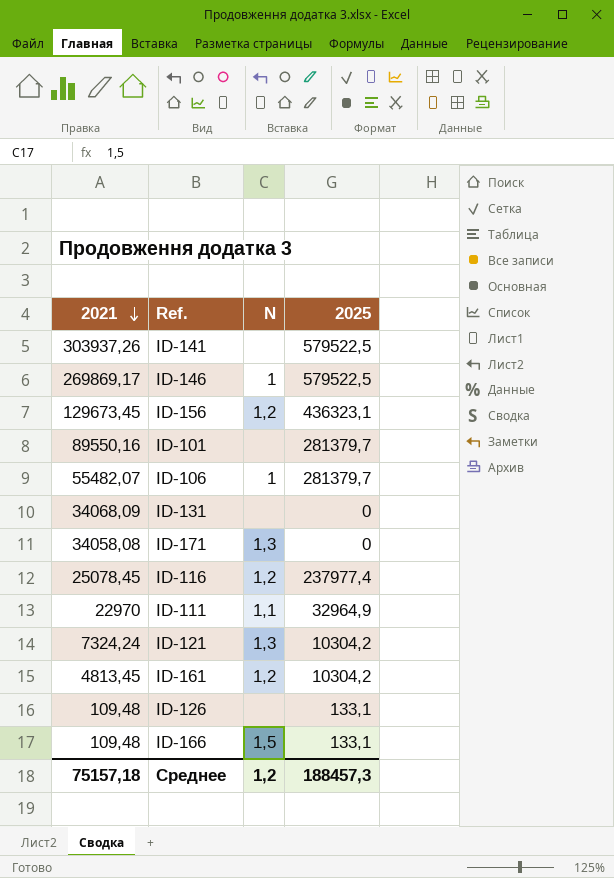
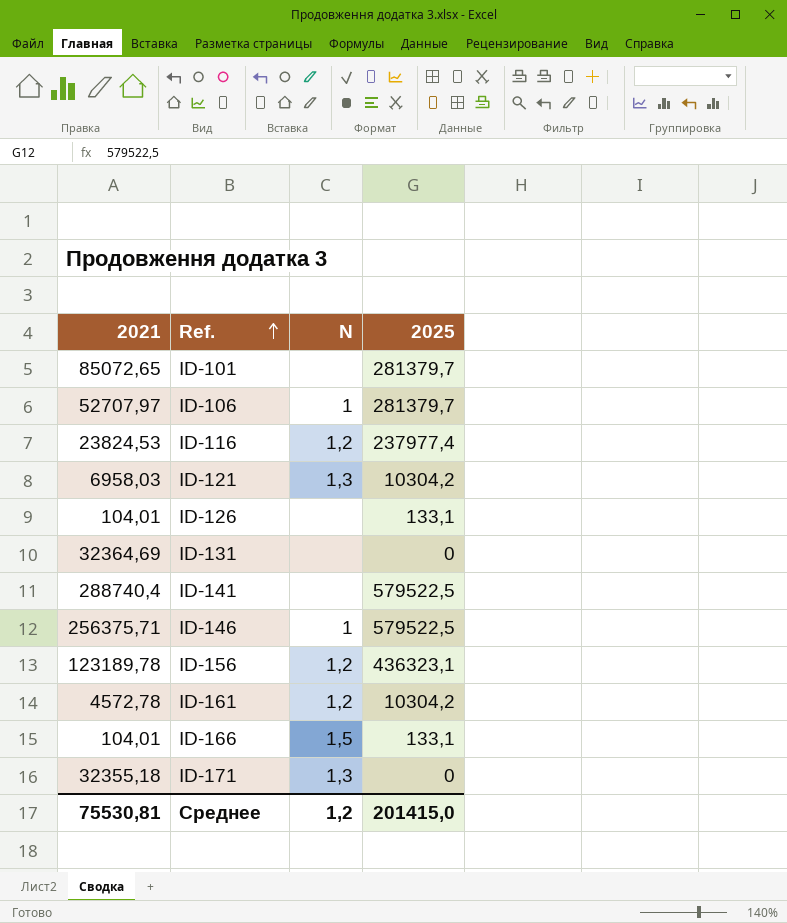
row order: 2021 descending -> Ref. ascending
row ID-111: 22970 | 1,1 | 32964,9 -> none
ID-101 | 2021: 89550,16 -> 85072,65
ID-106 | 2021: 55482,07 -> 52707,97
ID-116 | 2021: 25078,45 -> 23824,53
ID-121 | 2021: 7324,24 -> 6958,03
ID-126 | 2021: 109,48 -> 104,01
ID-131 | 2021: 34068,09 -> 32364,69
ID-141 | 2021: 303937,26 -> 288740,4
ID-146 | 2021: 269869,17 -> 256375,71
ID-156 | 2021: 129673,45 -> 123189,78
ID-161 | 2021: 4813,45 -> 4572,78
ID-166 | 2021: 109,48 -> 104,01
ID-171 | 2021: 34058,08 -> 32355,18
Среднее | 2021: 75157,18 -> 75530,81
Среднее | 2025: 188457,3 -> 201415,0

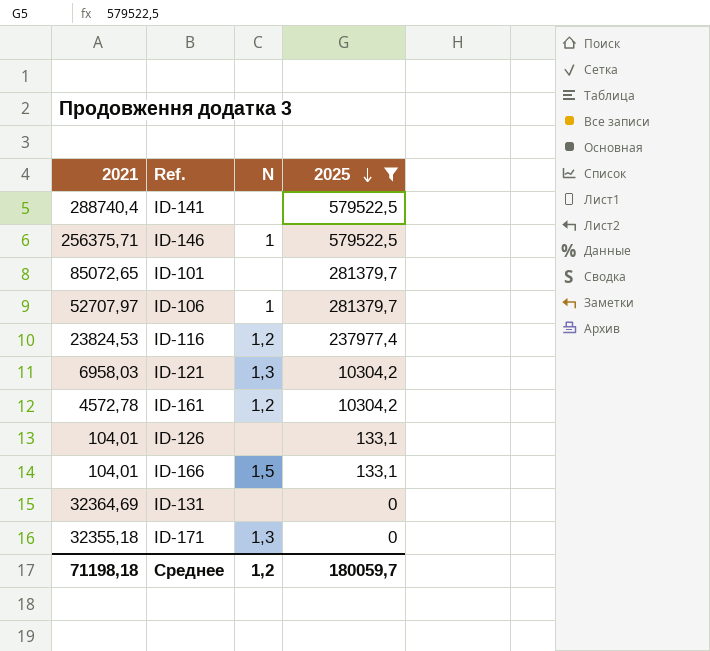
filter: none -> 2025 != 436323,1
row order: Ref. ascending -> 2025 descending
Среднее | 2021: 75530,81 -> 71198,18
Среднее | 2025: 201415,0 -> 180059,7

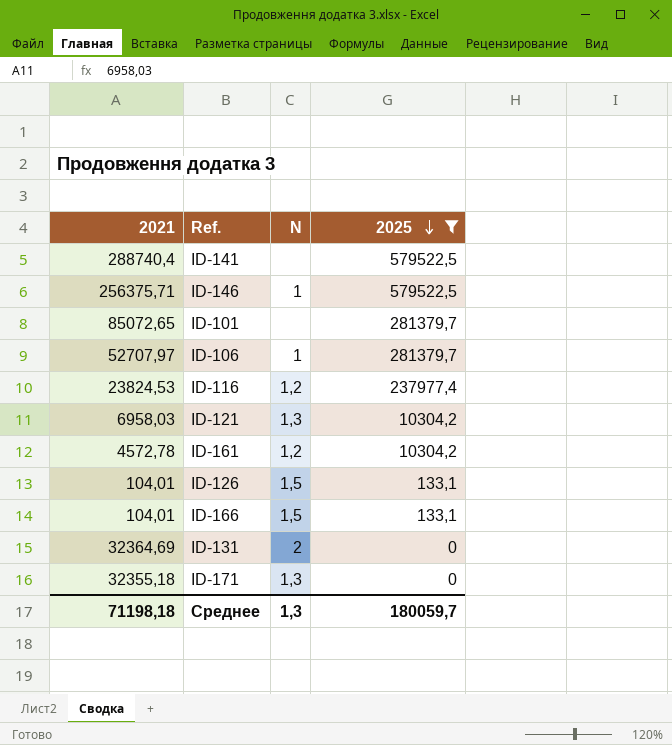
ID-126 | N: none -> 1,5
ID-131 | N: none -> 2
Среднее | N: 1,2 -> 1,3

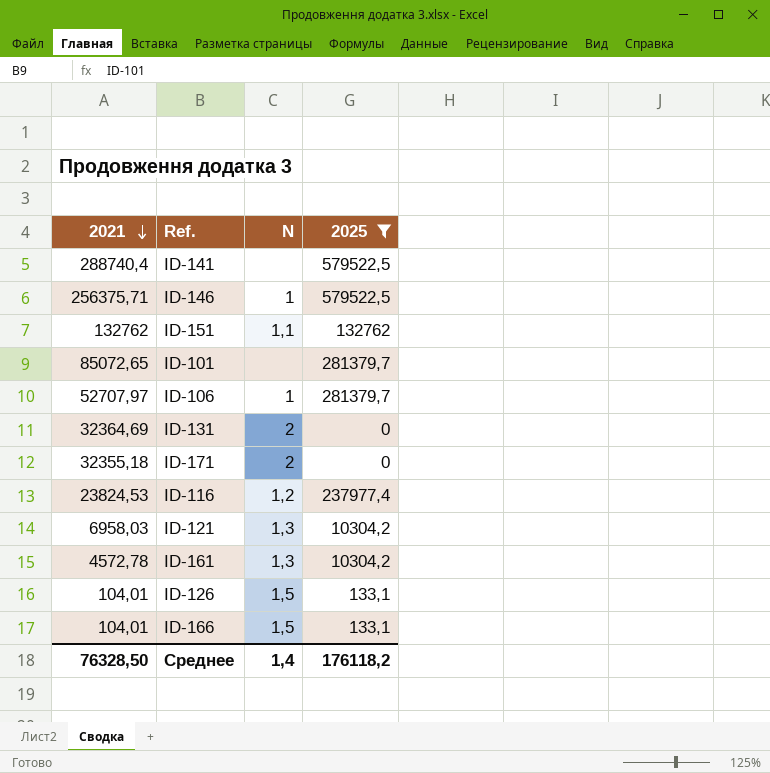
row order: 2025 descending -> 2021 descending
row ID-151: none -> 132762 | 1,1 | 132762
ID-171 | N: 1,3 -> 2
ID-161 | N: 1,2 -> 1,3
Среднее | 2021: 71198,18 -> 76328,50
Среднее | N: 1,3 -> 1,4
Среднее | 2025: 180059,7 -> 176118,2

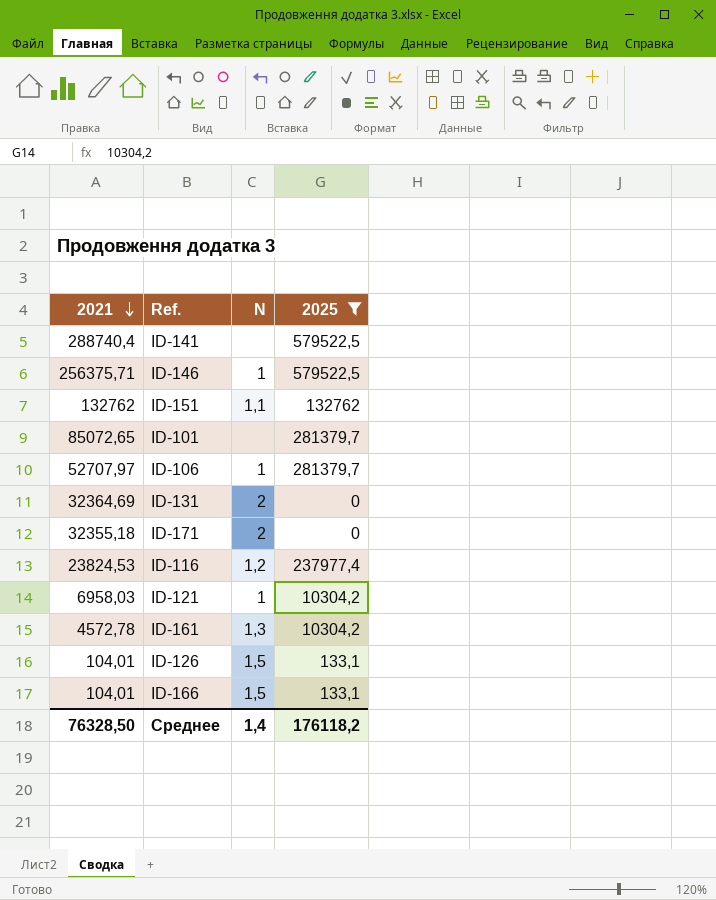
ID-121 | N: 1,3 -> 1

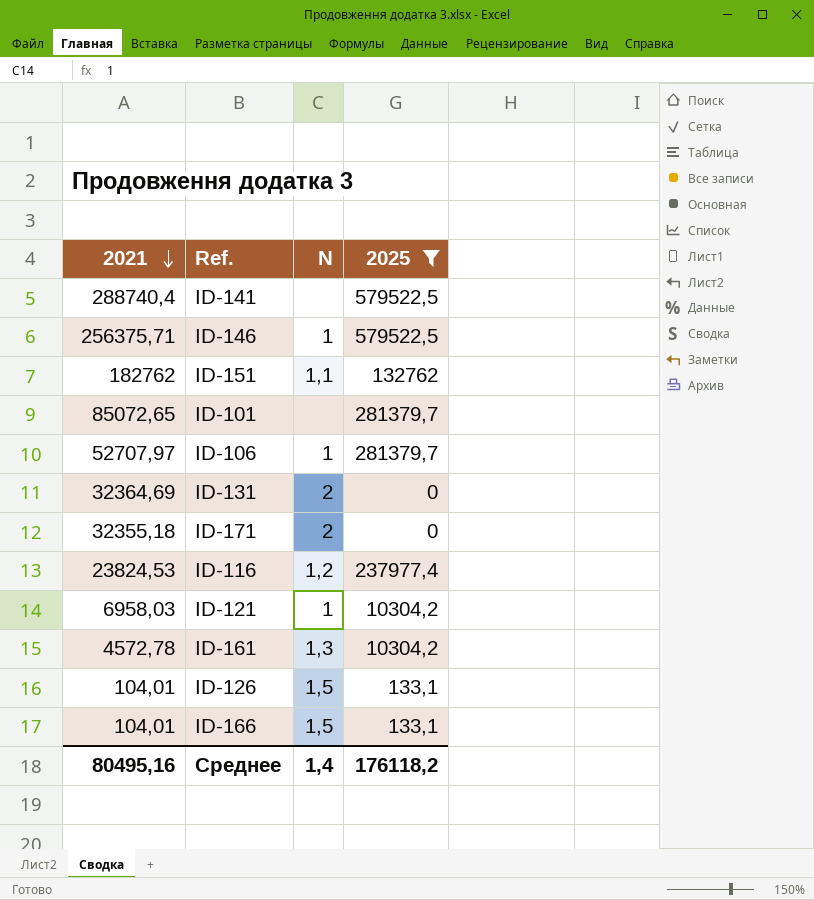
ID-151 | 2021: 132762 -> 182762
Среднее | 2021: 76328,50 -> 80495,16

